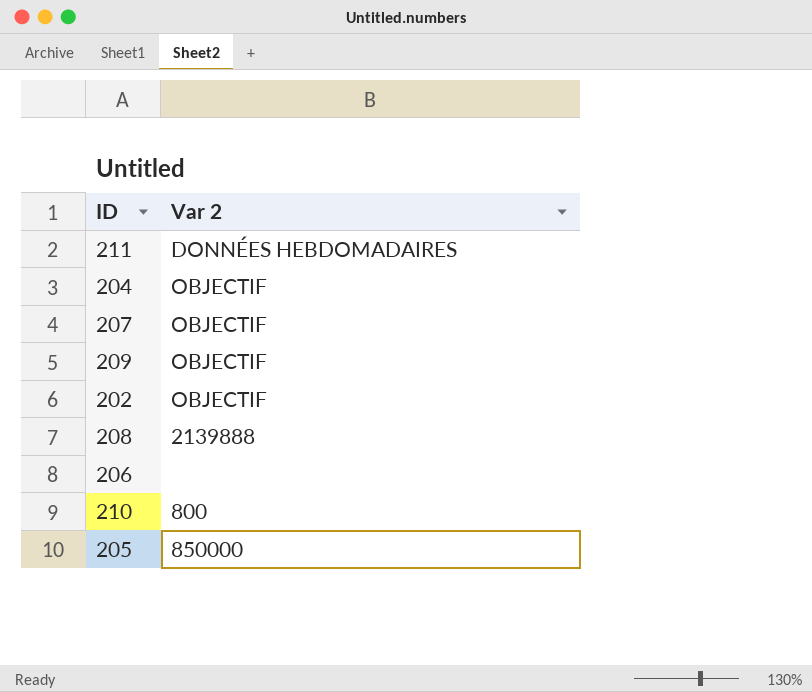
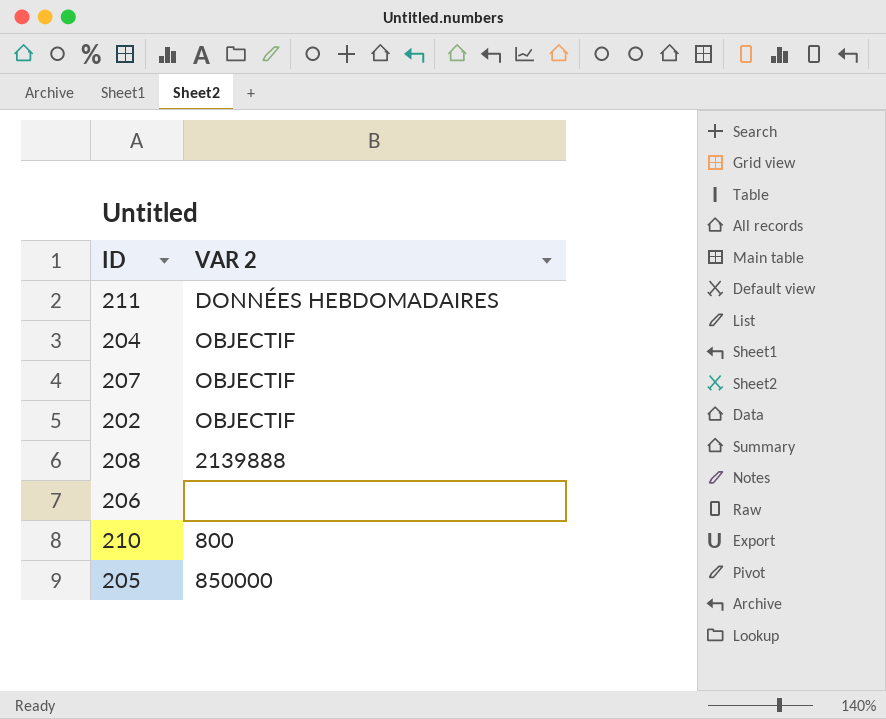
column name: Var 2 -> VAR 2
row 209: OBJECTIF -> none

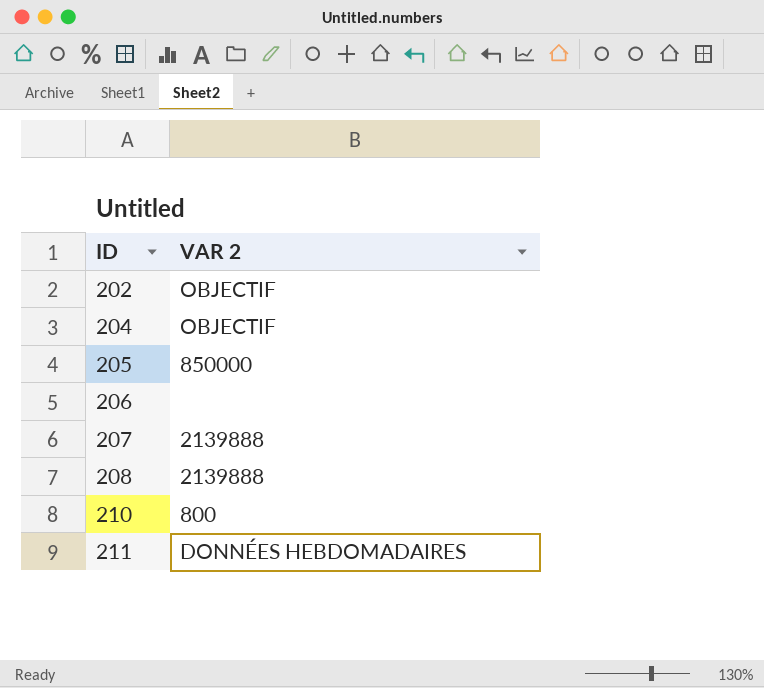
row order: none -> ID ascending
207 | VAR 2: OBJECTIF -> 2139888

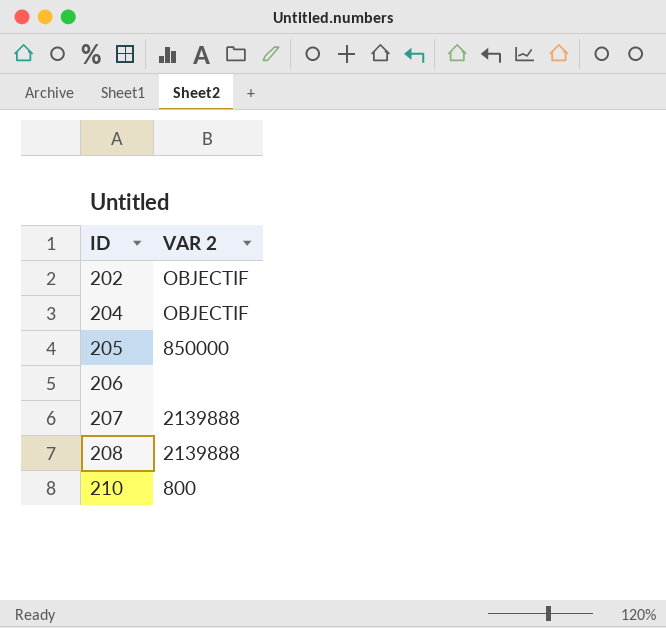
row 211: DONNÉES HEBDOMADAIRES -> none

